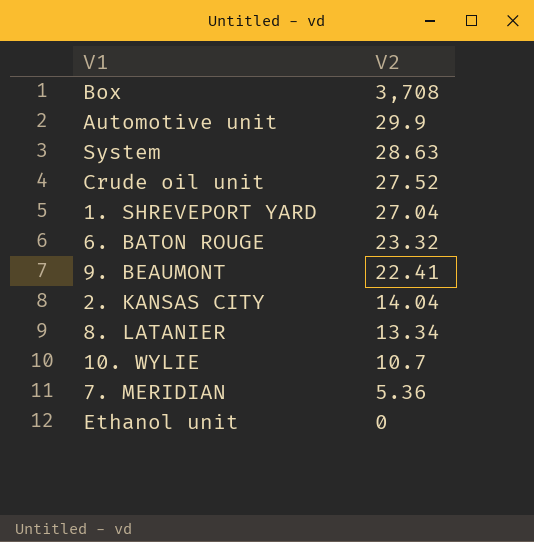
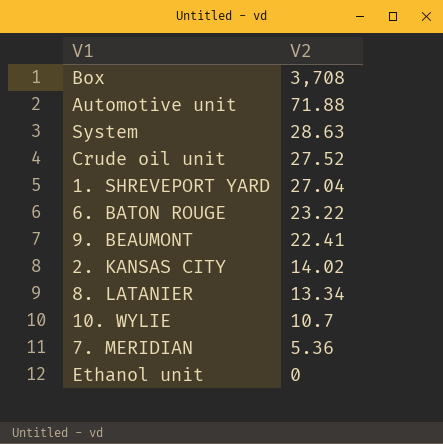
Automotive unit | V2: 29.9 -> 71.88
6. BATON ROUGE | V2: 23.32 -> 23.22
2. KANSAS CITY | V2: 14.04 -> 14.02

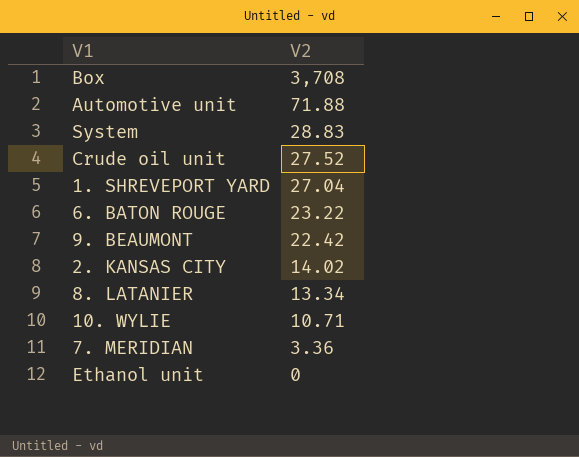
System | V2: 28.63 -> 28.83
9. BEAUMONT | V2: 22.41 -> 22.42
10. WYLIE | V2: 10.7 -> 10.71
7. MERIDIAN | V2: 5.36 -> 3.36

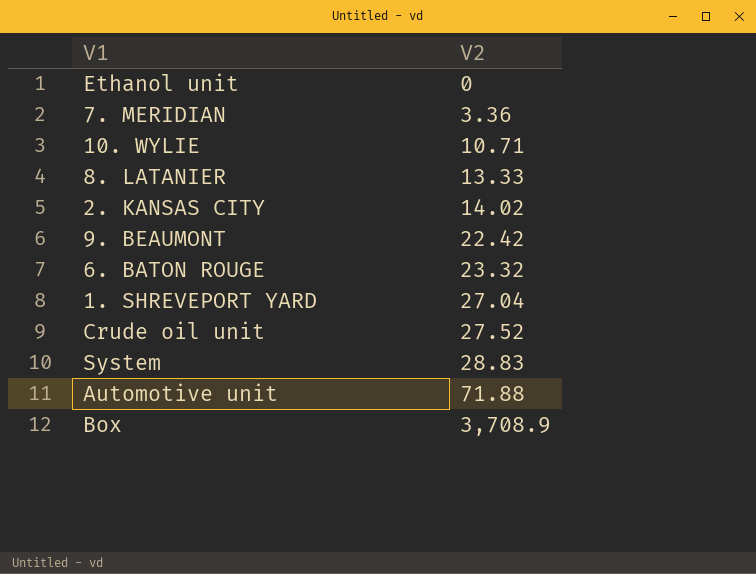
row order: V2 descending -> V2 ascending
8. LATANIER | V2: 13.34 -> 13.33
6. BATON ROUGE | V2: 23.22 -> 23.32
Box | V2: 3,708 -> 3,708.9

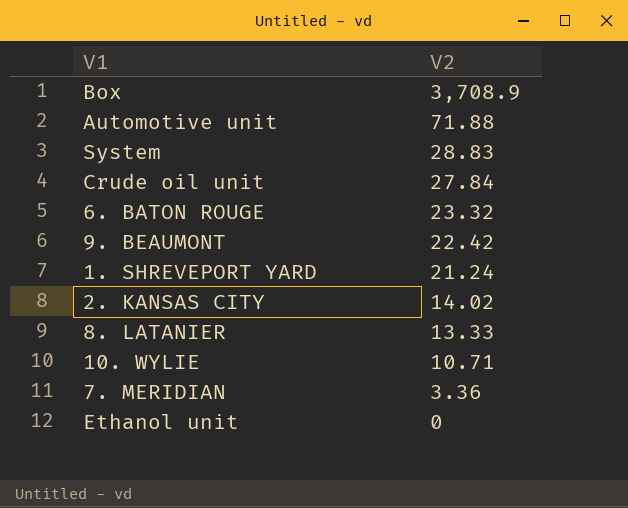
row order: V2 ascending -> V2 descending
Crude oil unit | V2: 27.52 -> 27.84
1. SHREVEPORT YARD | V2: 27.04 -> 21.24

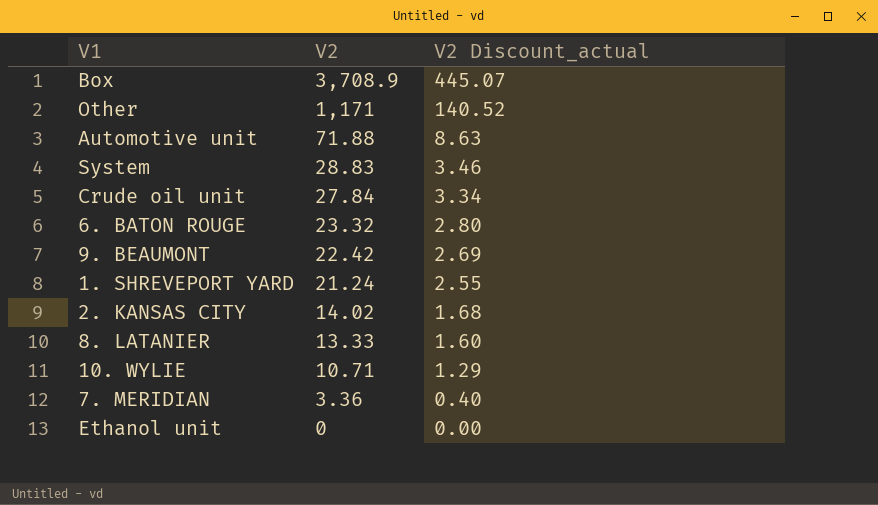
column V2 Discount_actual | formula: none -> [V2] * 0.12
row Other: none -> 1,171 | 140.52

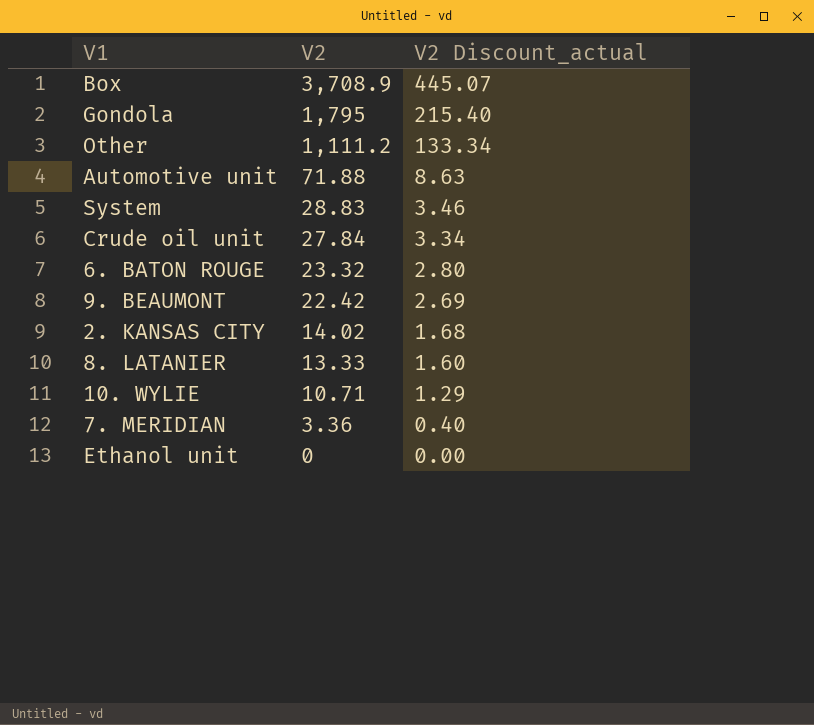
row 1. SHREVEPORT YARD: 21.24 | 2.55 -> none
row Gondola: none -> 1,795 | 215.40
Other | V2: 1,171 -> 1,111.2
Other | V2 Discount_actual: 140.52 -> 133.34

